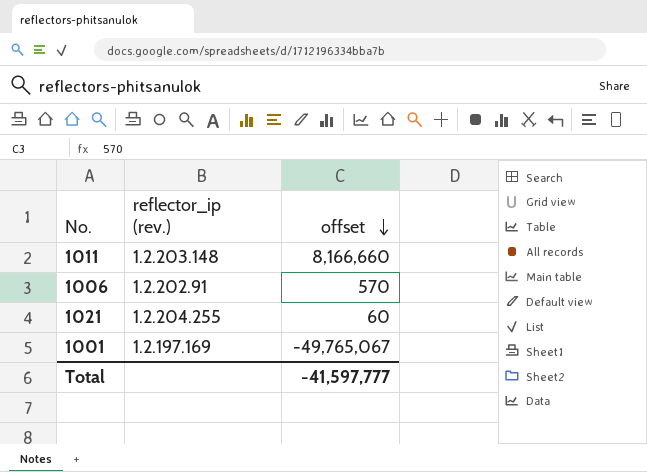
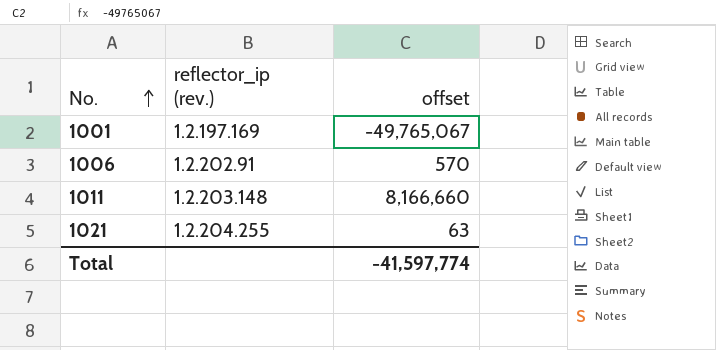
row order: offset descending -> No. ascending
1021 | offset: 60 -> 63
Total | offset: -41,597,777 -> -41,597,774

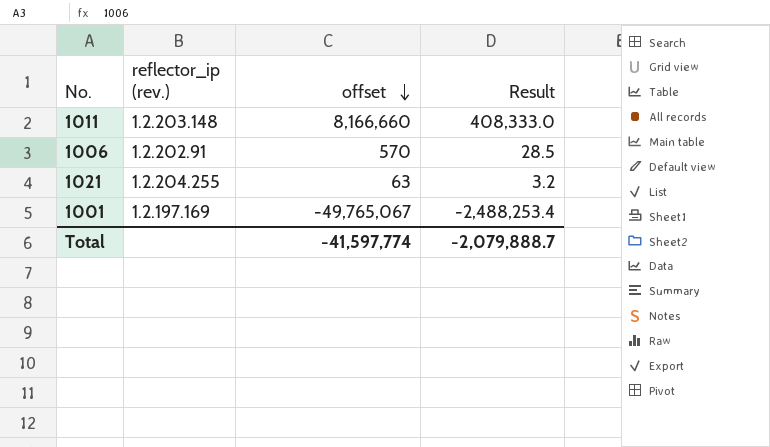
row order: No. ascending -> offset descending
column Result | formula: none -> [offset] * 0.05

